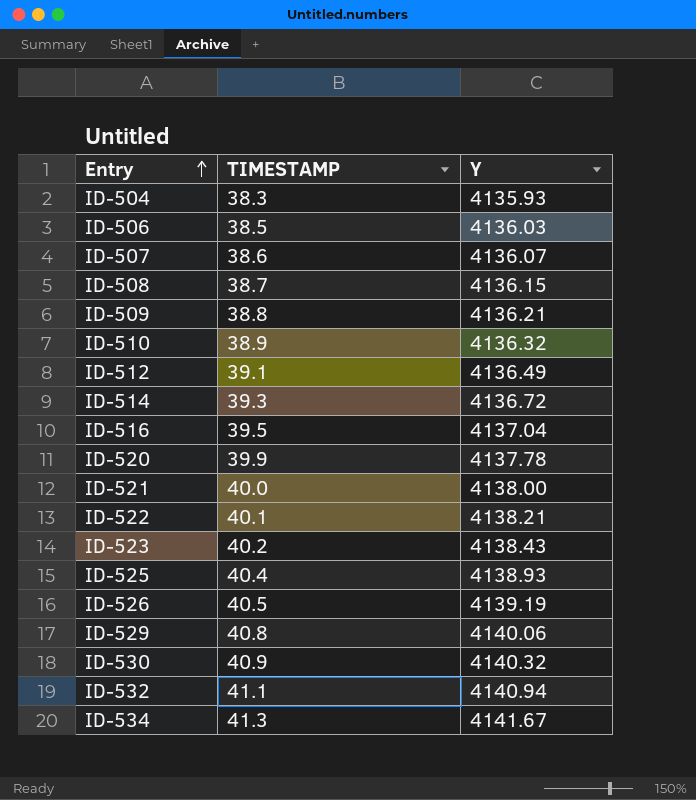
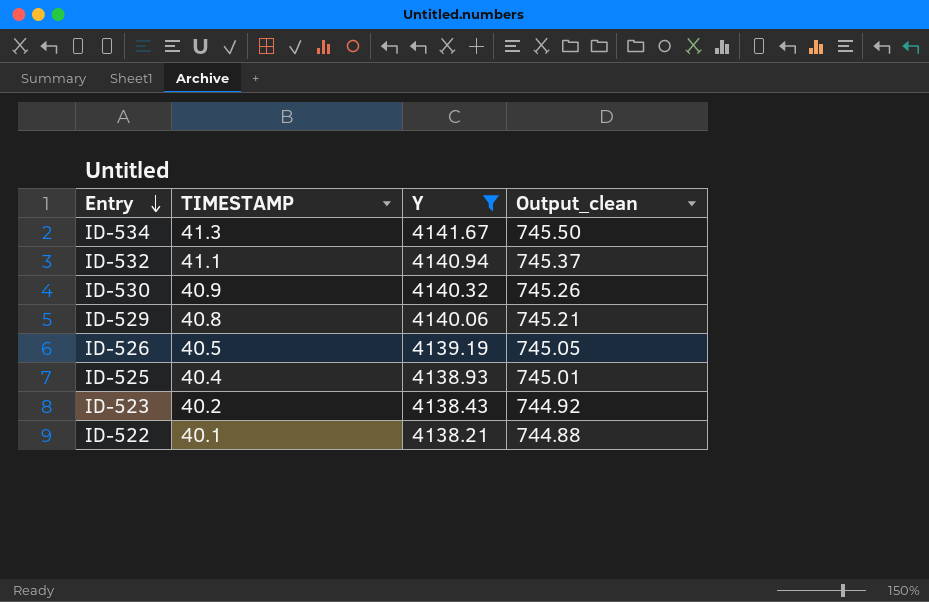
filter: none -> Y >= 4138.21
row order: Entry ascending -> Entry descending
column Output_clean | formula: none -> [Y] * 0.18

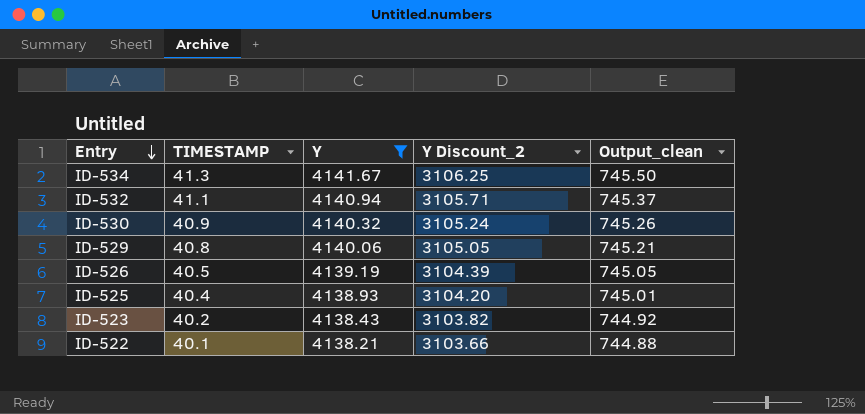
column Y Discount_2 | formula: none -> [Y] * 0.75

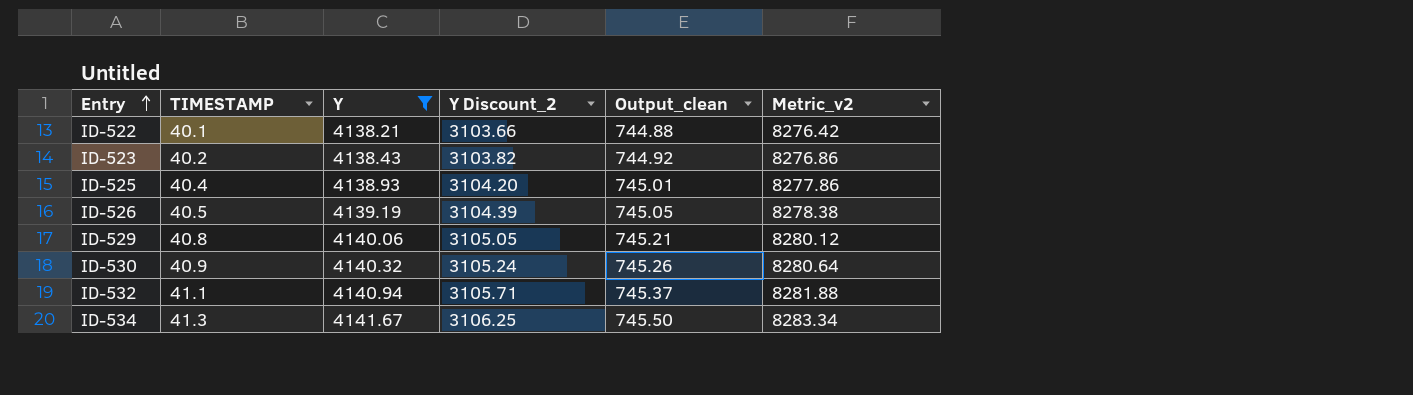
row order: Entry descending -> Entry ascending
column Metric_v2 | formula: none -> [Y] * 2

